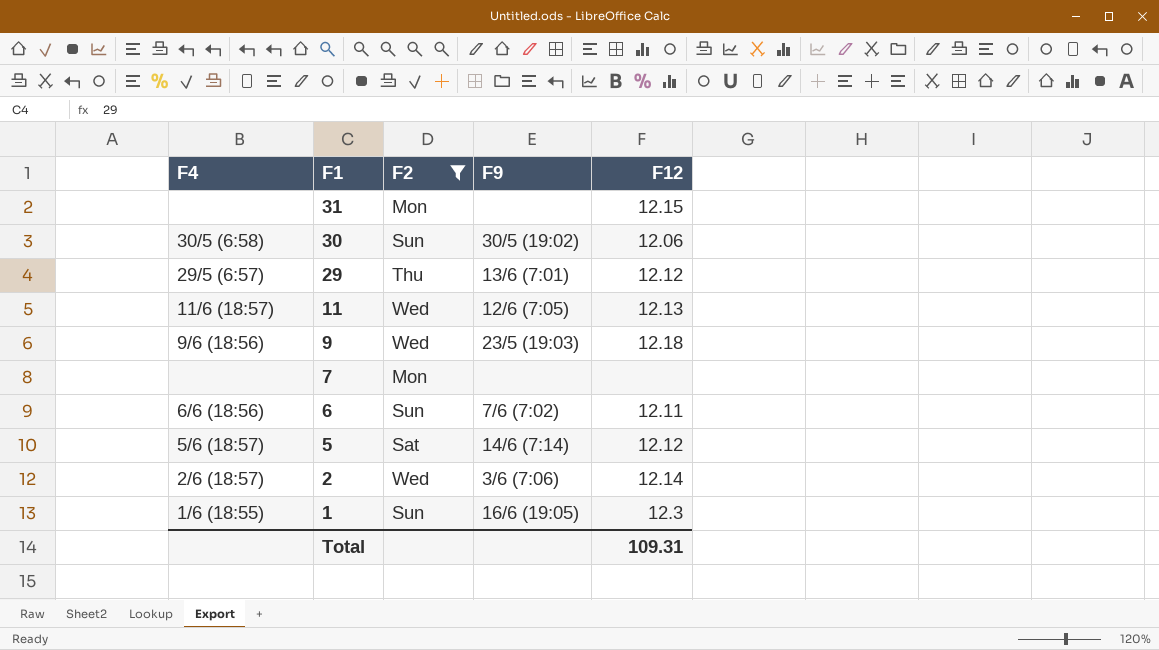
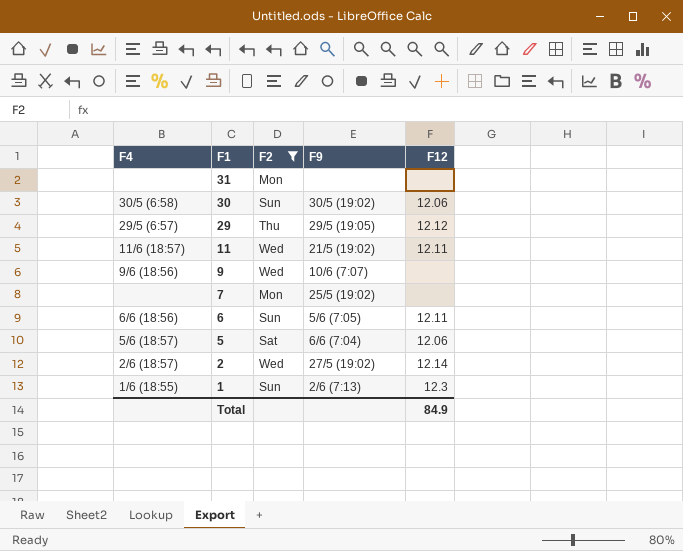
31 | F12: 12.15 -> none
29 | F9: 13/6 (7:01) -> 29/5 (19:05)
11 | F9: 12/6 (7:05) -> 21/5 (19:02)
11 | F12: 12.13 -> 12.11
9 | F9: 23/5 (19:03) -> 10/6 (7:07)
9 | F12: 12.18 -> none
7 | F9: none -> 25/5 (19:02)
6 | F9: 7/6 (7:02) -> 5/6 (7:05)
5 | F9: 14/6 (7:14) -> 6/6 (7:04)
5 | F12: 12.12 -> 12.06
2 | F9: 3/6 (7:06) -> 27/5 (19:02)
1 | F9: 16/6 (19:05) -> 2/6 (7:13)
Total | F12: 109.31 -> 84.9

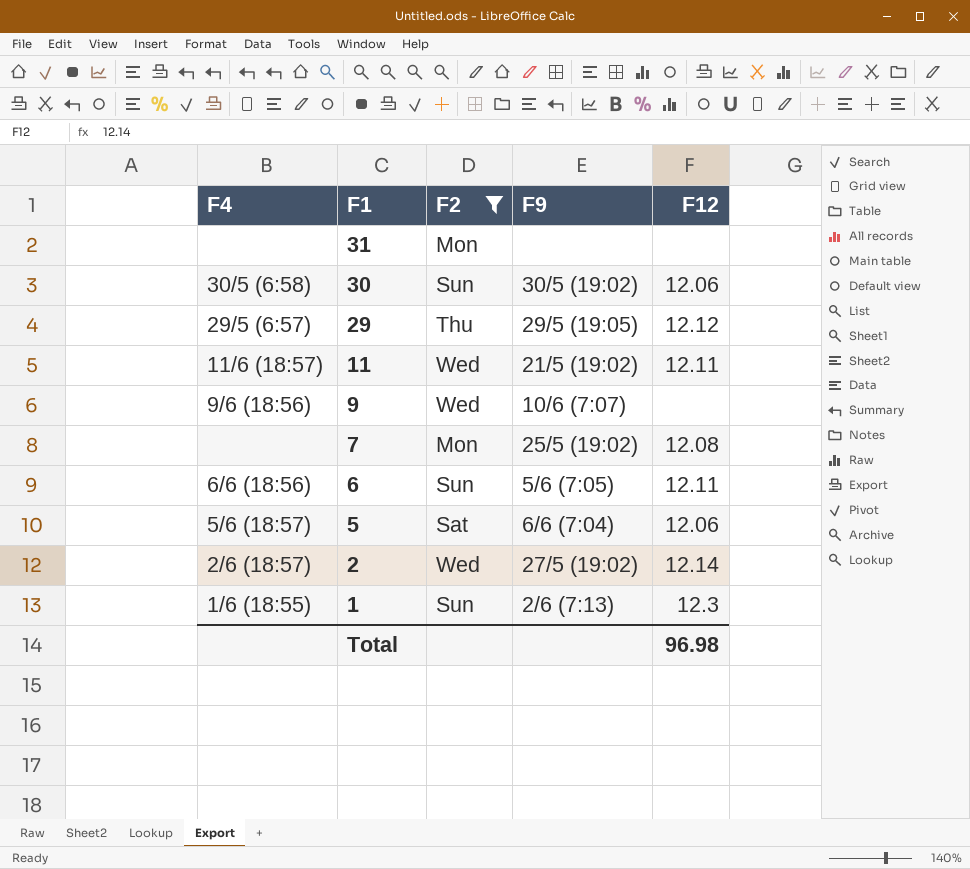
7 | F12: none -> 12.08
Total | F12: 84.9 -> 96.98

